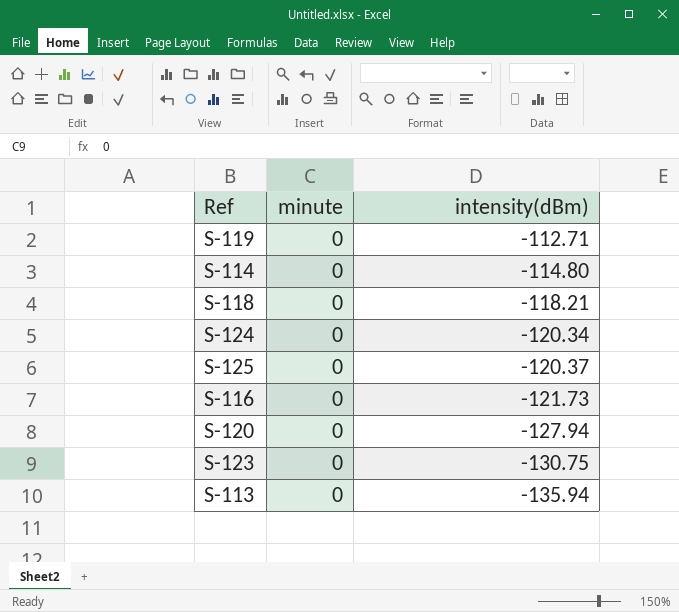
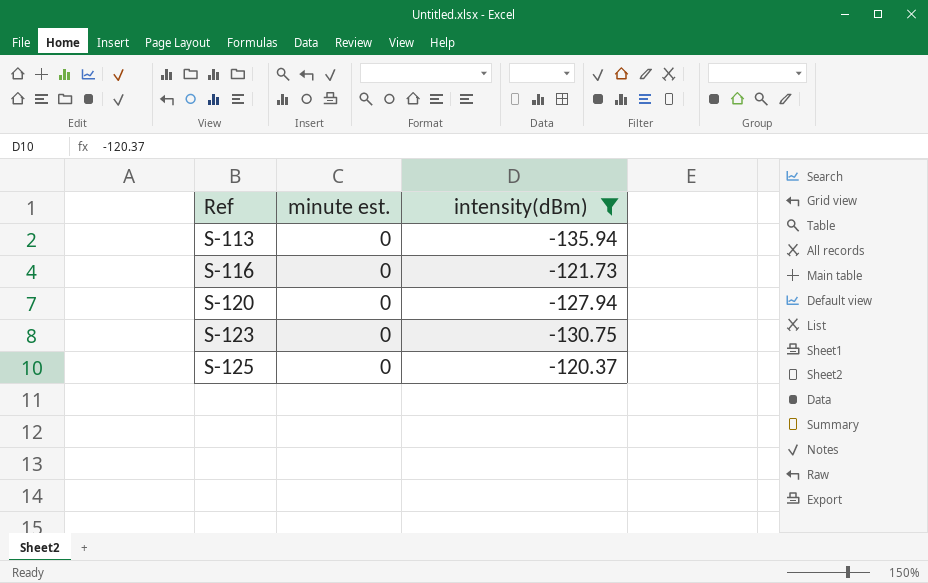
filter: none -> intensity(dBm) <= -120.37
row order: intensity(dBm) descending -> Ref ascending
column name: minute -> minute est.

